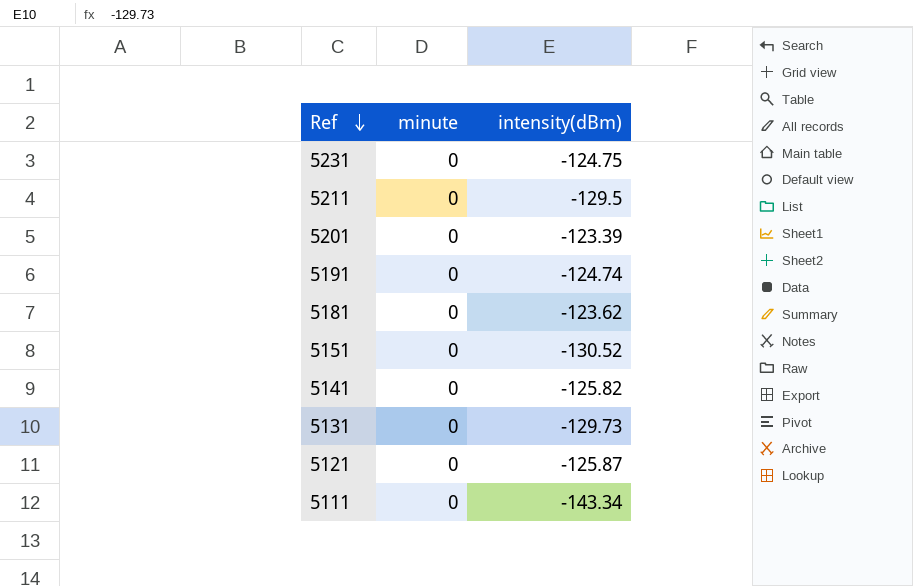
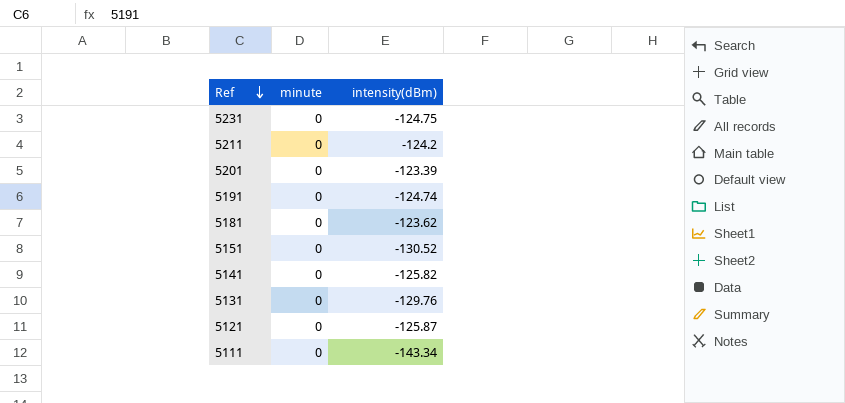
5211 | intensity(dBm): -129.5 -> -124.2
5131 | intensity(dBm): -129.73 -> -129.76

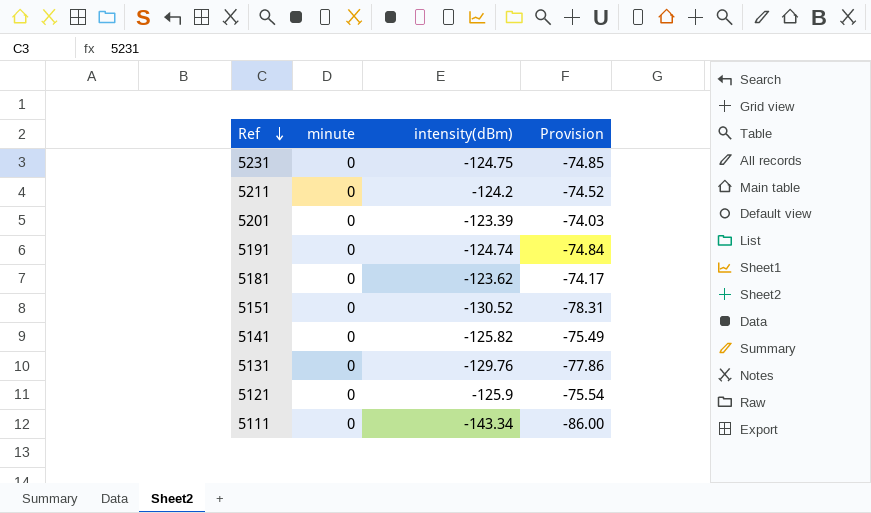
column Provision | formula: none -> [intensity(dBm)] * 0.6
5121 | intensity(dBm): -125.87 -> -125.9

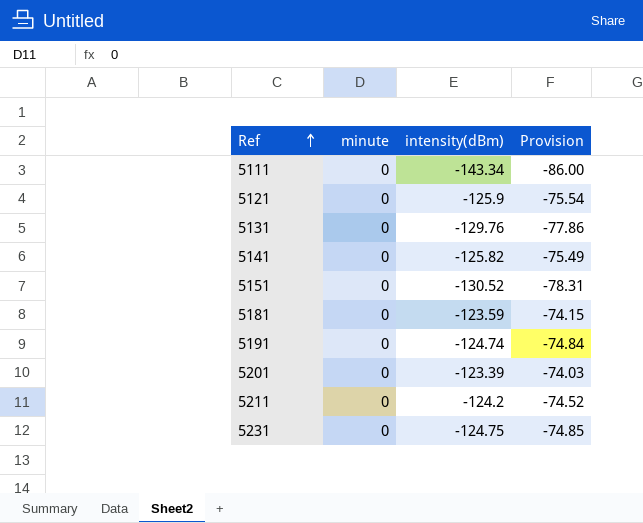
row order: Ref descending -> Ref ascending
5181 | intensity(dBm): -123.62 -> -123.59
5181 | Provision: -74.17 -> -74.15

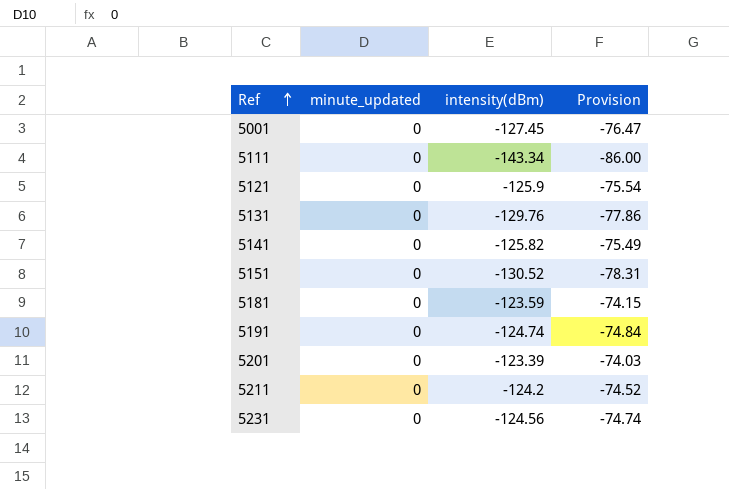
column name: minute -> minute_updated
row 5001: none -> 0 | -127.45 | -76.47
5231 | intensity(dBm): -124.75 -> -124.56
5231 | Provision: -74.85 -> -74.74

